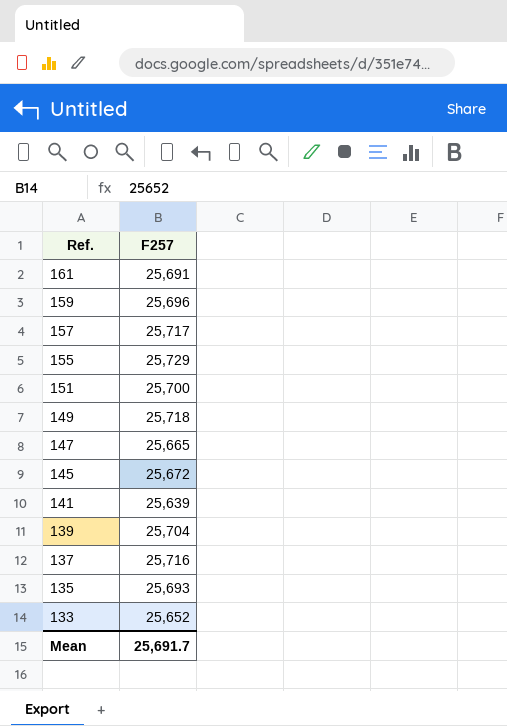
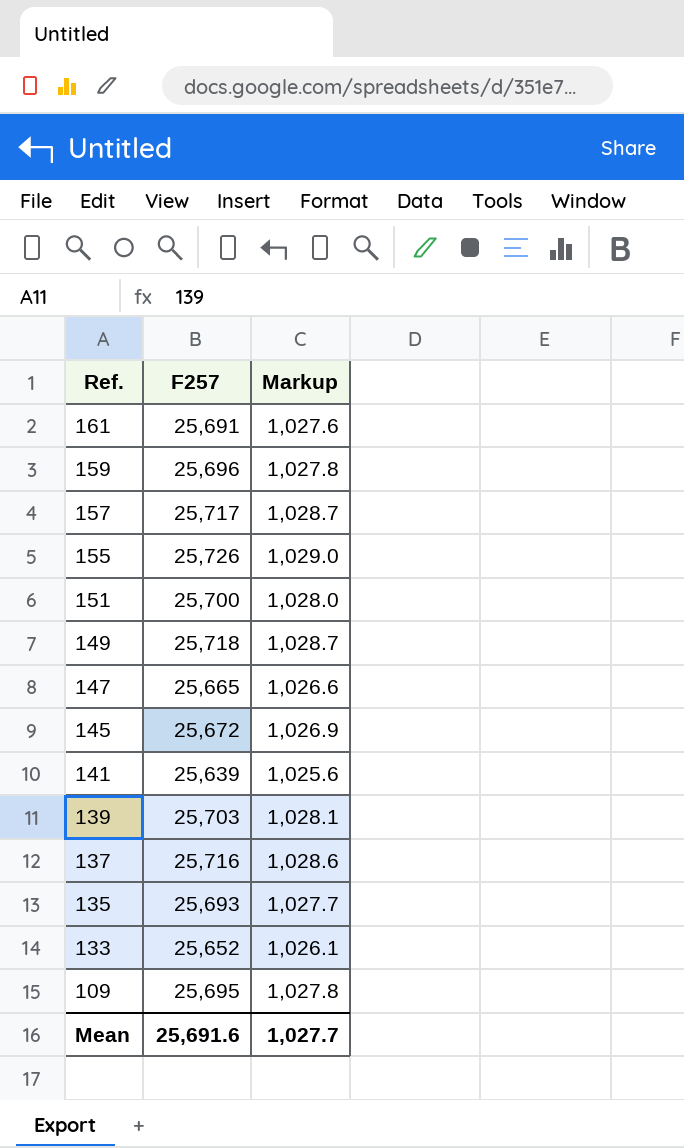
column Markup | formula: none -> [F257] * 0.04
155 | F257: 25,729 -> 25,726
139 | F257: 25,704 -> 25,703
row 109: none -> 25,695 | 1,027.8
Mean | F257: 25,691.7 -> 25,691.6

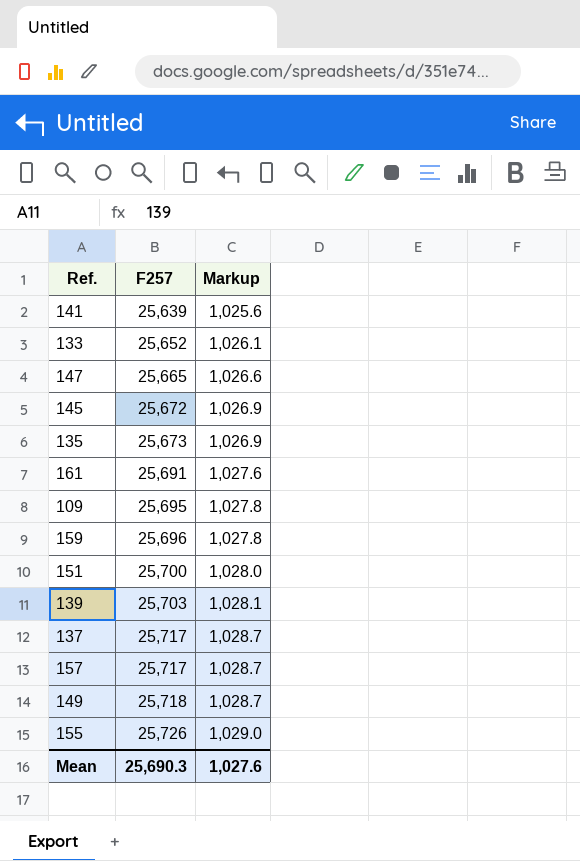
row order: Ref. descending -> F257 ascending
135 | F257: 25,693 -> 25,673
135 | Markup: 1,027.7 -> 1,026.9
137 | F257: 25,716 -> 25,717
137 | Markup: 1,028.6 -> 1,028.7
Mean | F257: 25,691.6 -> 25,690.3
Mean | Markup: 1,027.7 -> 1,027.6

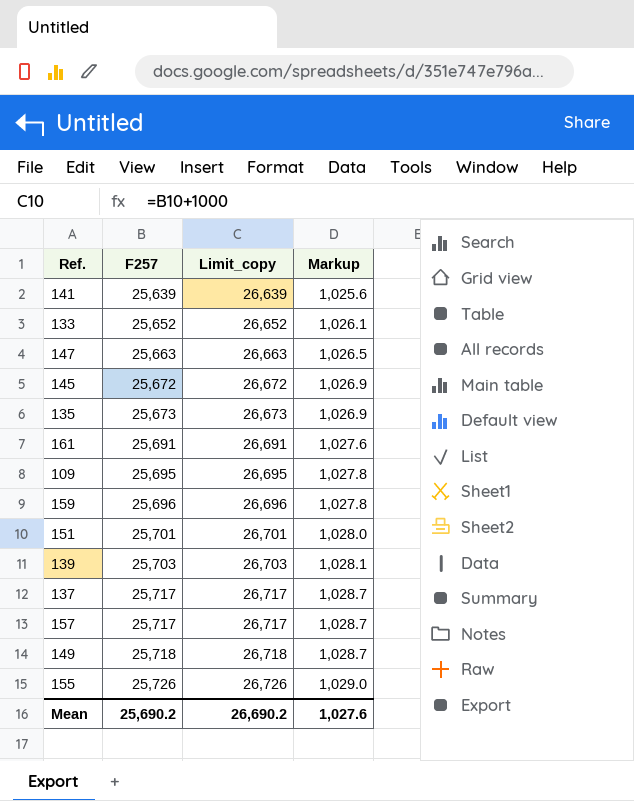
column Limit_copy | formula: none -> [F257] + 1000
147 | F257: 25,665 -> 25,663
147 | Markup: 1,026.6 -> 1,026.5
151 | F257: 25,700 -> 25,701
Mean | F257: 25,690.3 -> 25,690.2

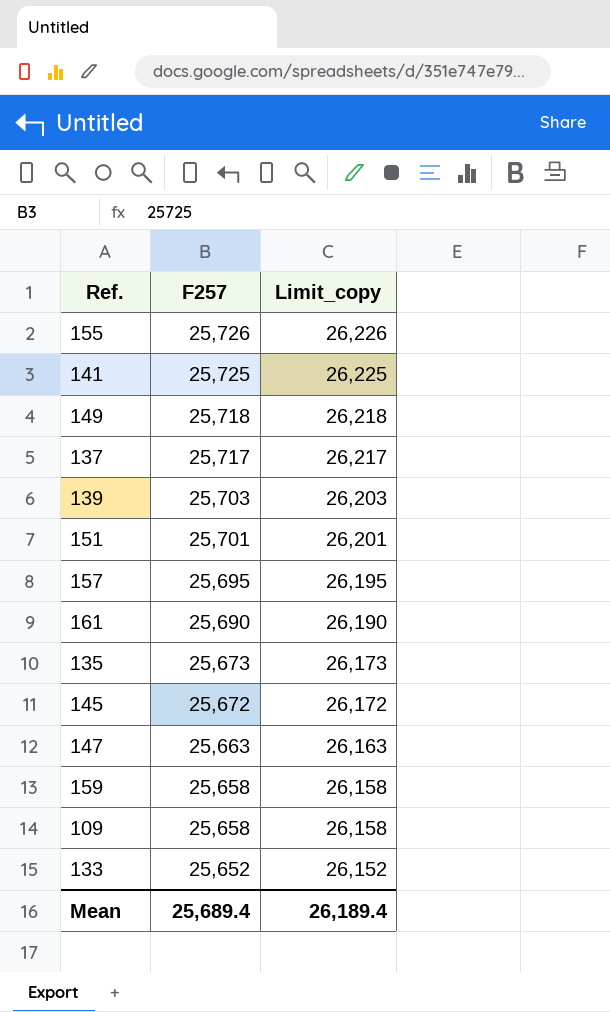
row order: F257 ascending -> F257 descending
column Markup | formula: [F257] * 0.04 -> none
column Limit_copy | formula: [F257] + 1000 -> [F257] + 500
141 | F257: 25,639 -> 25,725
157 | F257: 25,717 -> 25,695
161 | F257: 25,691 -> 25,690
159 | F257: 25,696 -> 25,658
109 | F257: 25,695 -> 25,658
Mean | F257: 25,690.2 -> 25,689.4
Mean | Limit_copy: 26,690.2 -> 26,189.4

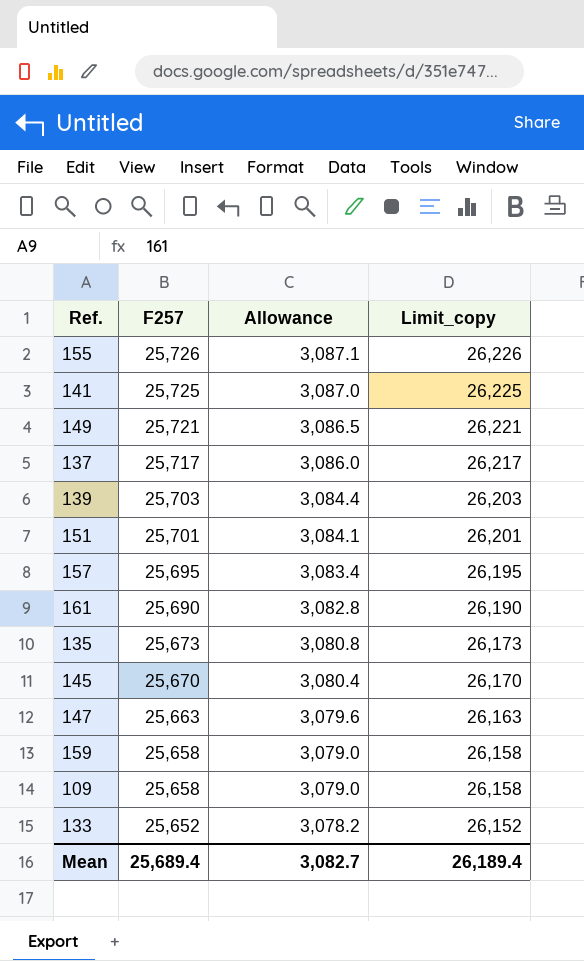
column Allowance | formula: none -> [F257] * 0.12
149 | F257: 25,718 -> 25,721
149 | Limit_copy: 26,218 -> 26,221
145 | F257: 25,672 -> 25,670
145 | Limit_copy: 26,172 -> 26,170

